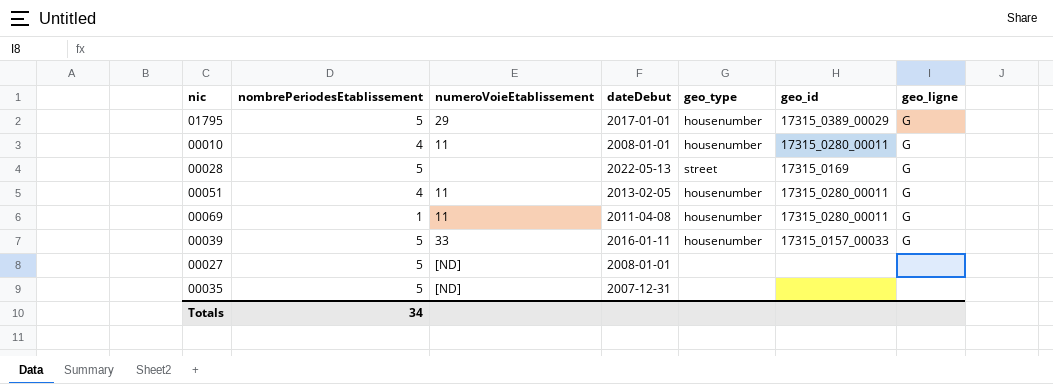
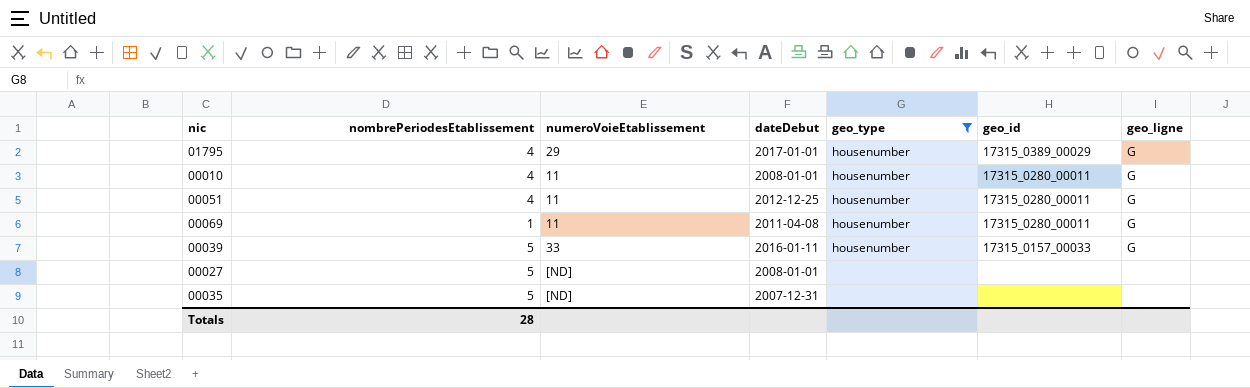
filter: none -> geo_type != street
01795 | nombrePeriodesEtablissement: 5 -> 4
00051 | dateDebut: 2013-02-05 -> 2012-12-25
Totals | nombrePeriodesEtablissement: 34 -> 28

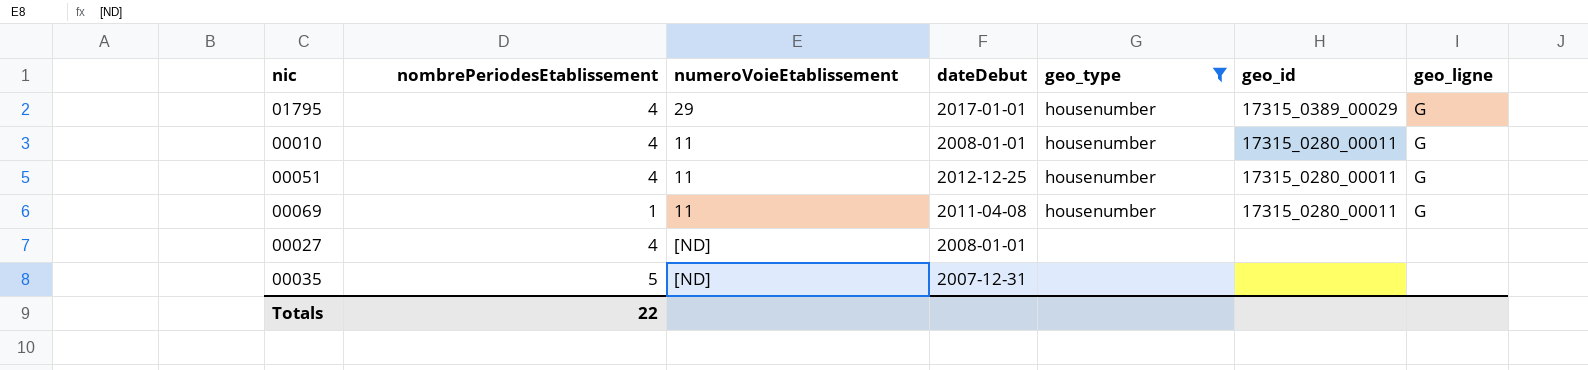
row 00039: 5 | 33 | 2016-01-11 | housenumber | 17315_0157_00033 | G -> none
00027 | nombrePeriodesEtablissement: 5 -> 4
Totals | nombrePeriodesEtablissement: 28 -> 22

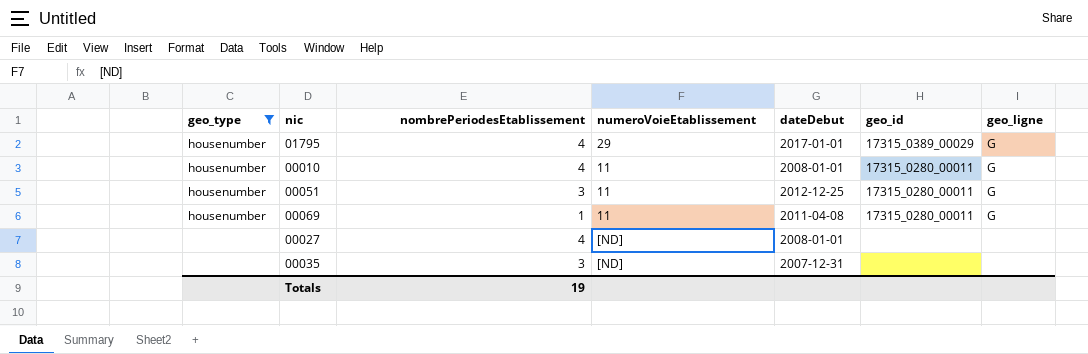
column geo_type | position: 5 -> 1
00051 | nombrePeriodesEtablissement: 4 -> 3
00035 | nombrePeriodesEtablissement: 5 -> 3
Totals | nombrePeriodesEtablissement: 22 -> 19

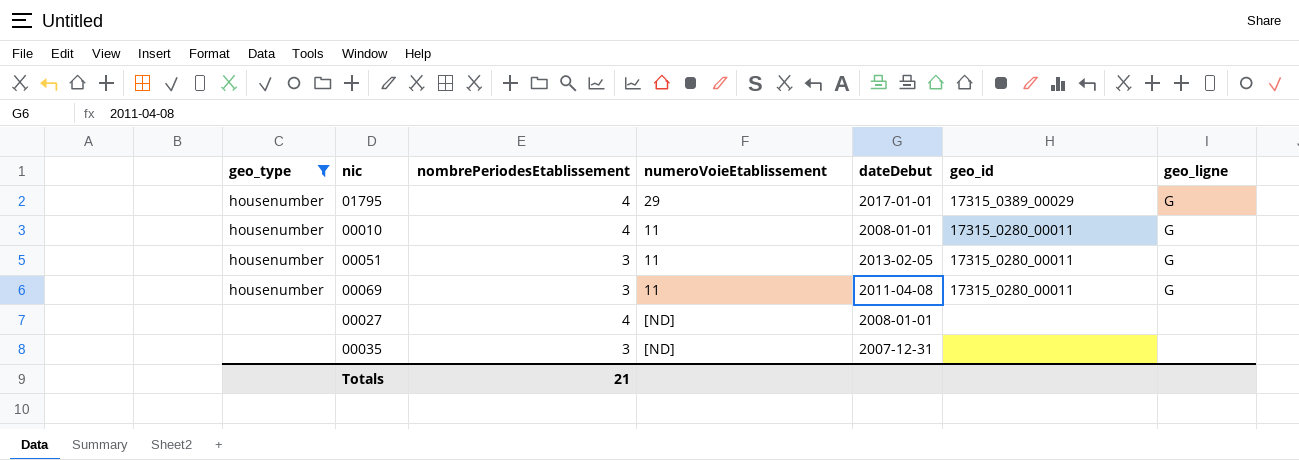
00051 | dateDebut: 2012-12-25 -> 2013-02-05
00069 | nombrePeriodesEtablissement: 1 -> 3
Totals | nombrePeriodesEtablissement: 19 -> 21

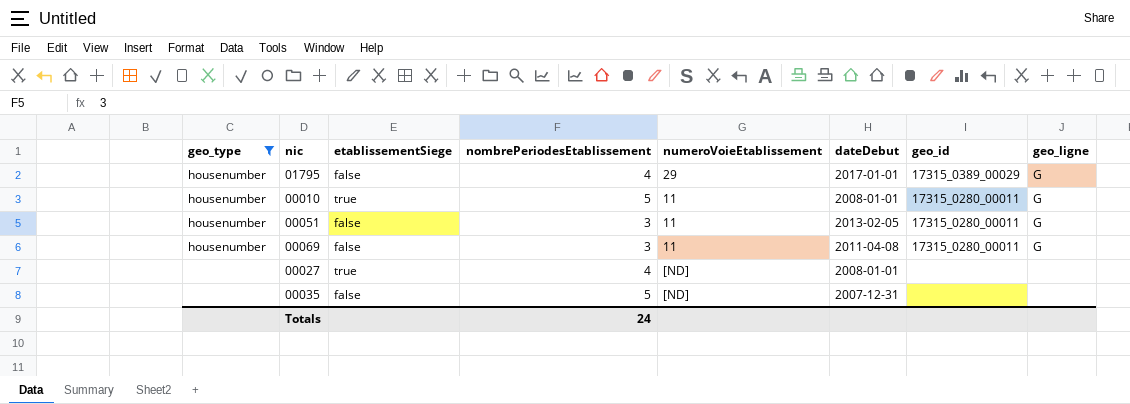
column etablissementSiege | position: none -> 3
00010 | nombrePeriodesEtablissement: 4 -> 5
00035 | nombrePeriodesEtablissement: 3 -> 5
Totals | nombrePeriodesEtablissement: 21 -> 24

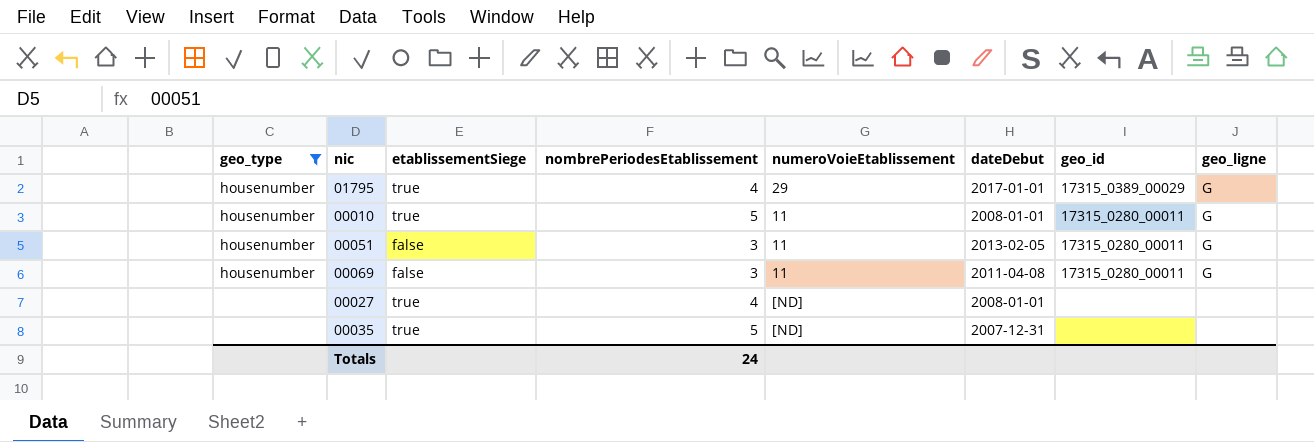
01795 | etablissementSiege: false -> true
00035 | etablissementSiege: false -> true

